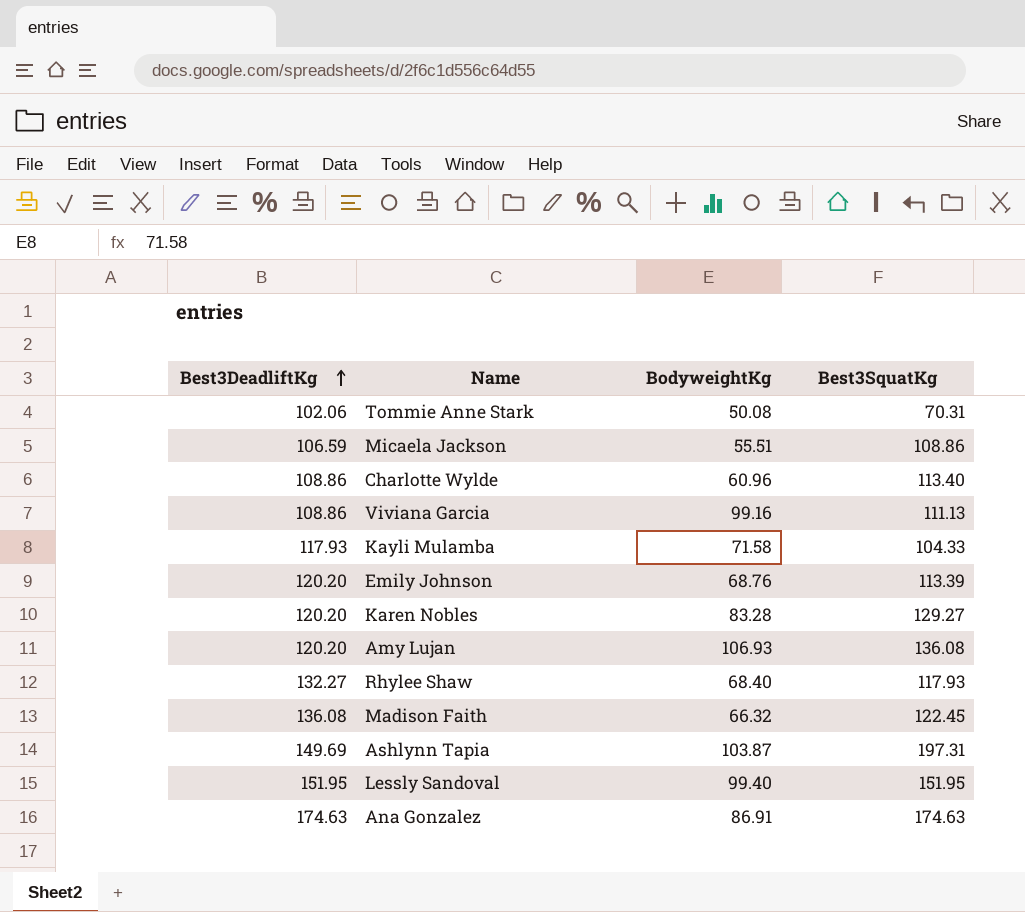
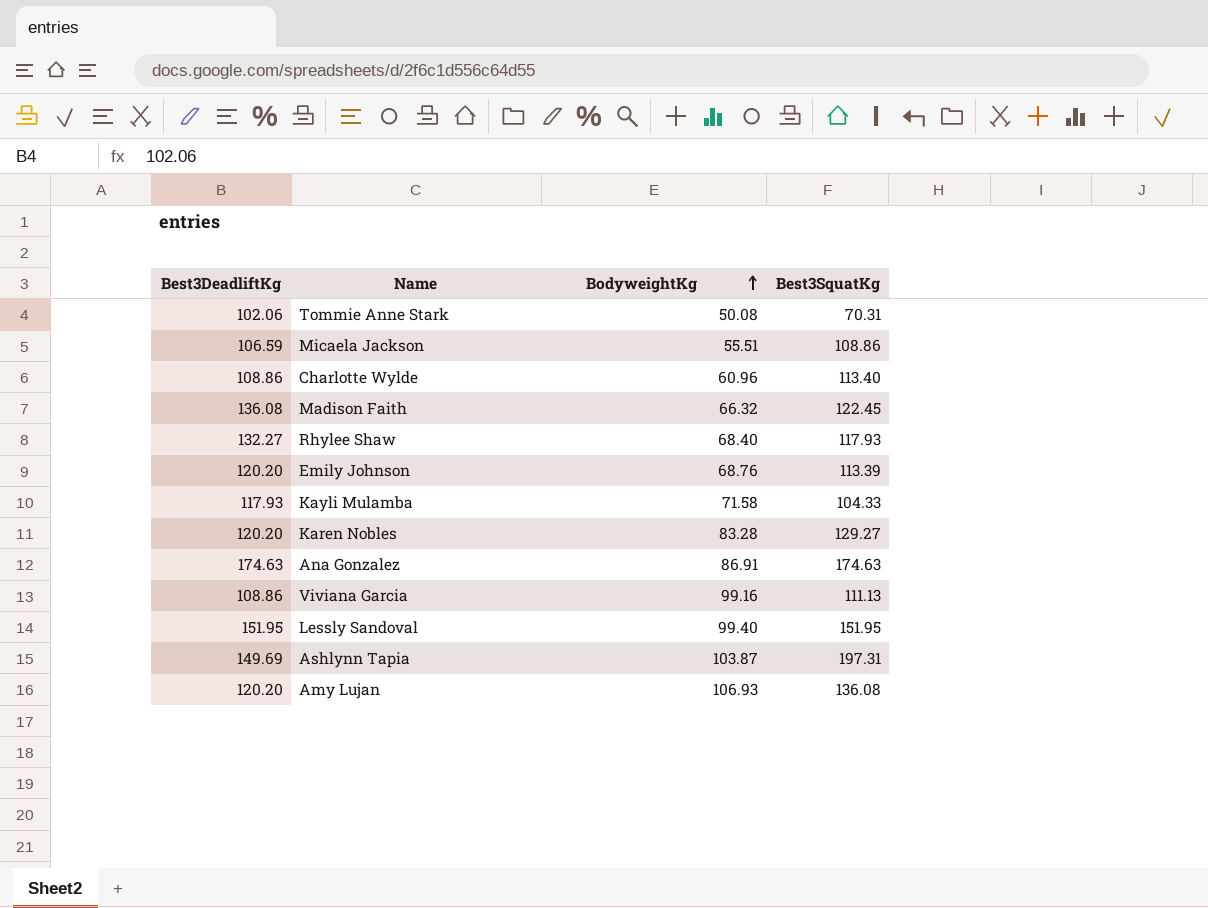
row order: Best3DeadliftKg ascending -> BodyweightKg ascending

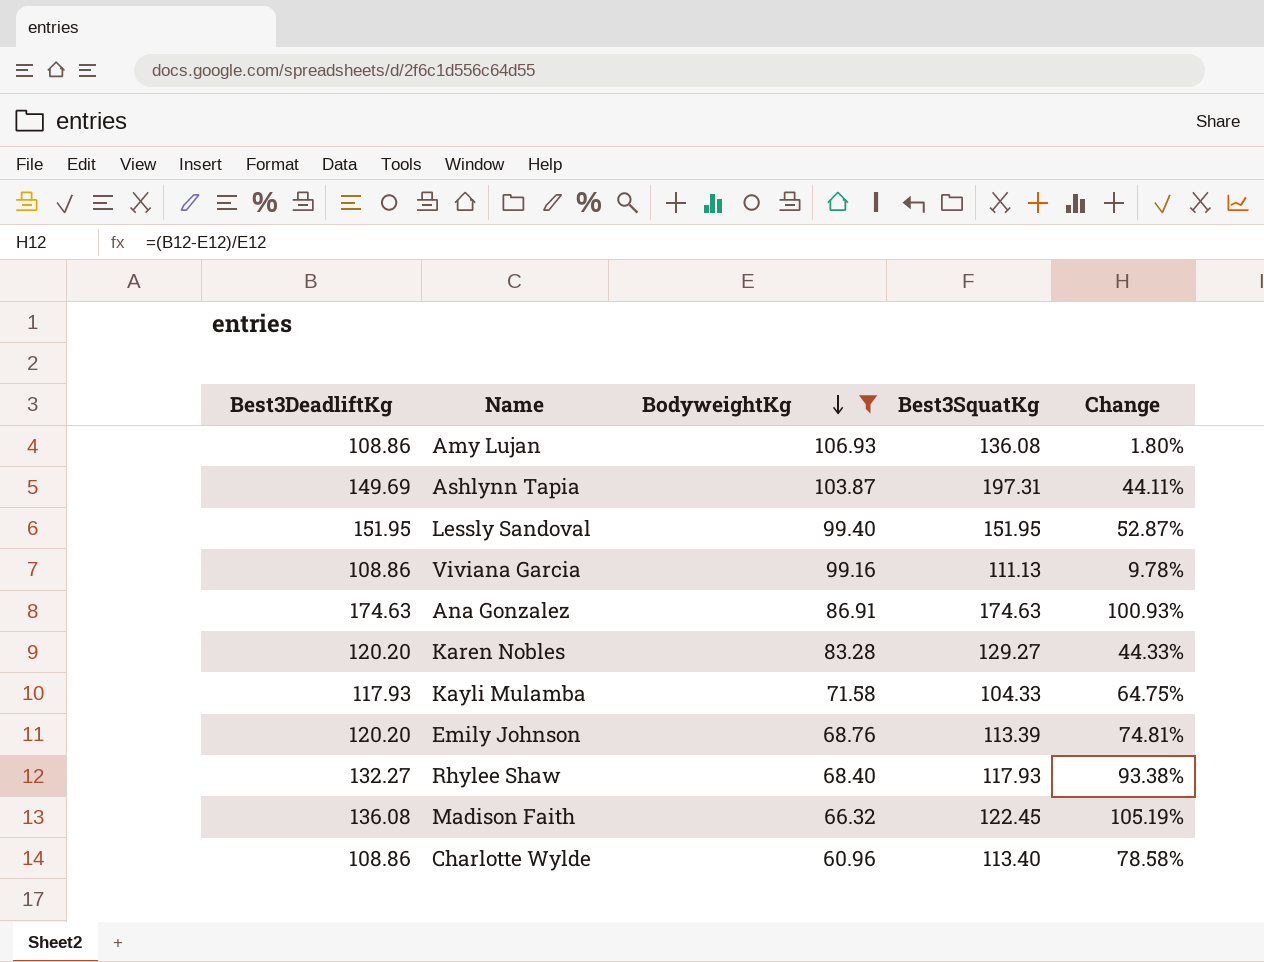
filter: none -> BodyweightKg >= 60.96
row order: BodyweightKg ascending -> BodyweightKg descending
column Change | formula: none -> ([Best3DeadliftKg] - [BodyweightKg]) / [BodyweightKg]
Amy Lujan | Best3DeadliftKg: 120.20 -> 108.86

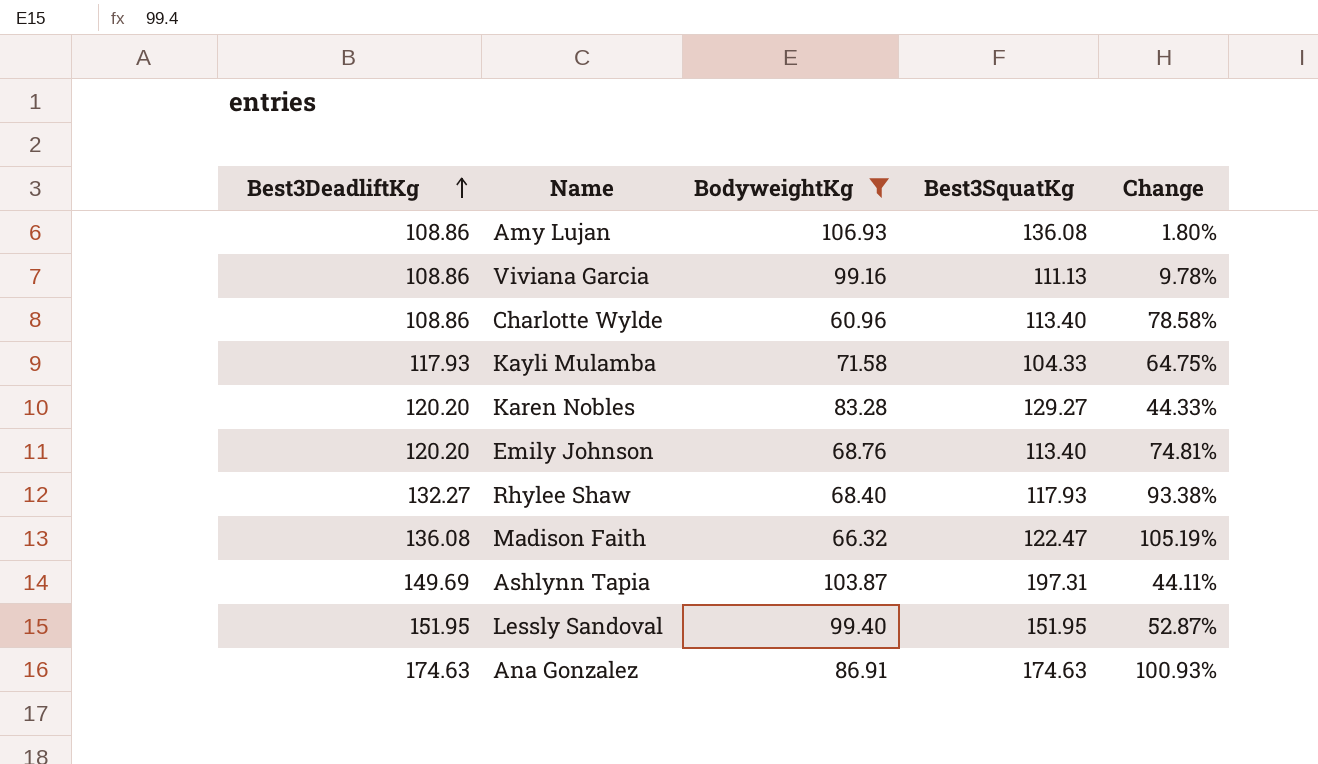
row order: BodyweightKg descending -> Best3DeadliftKg ascending
Emily Johnson | Best3SquatKg: 113.39 -> 113.40
Madison Faith | Best3SquatKg: 122.45 -> 122.47

